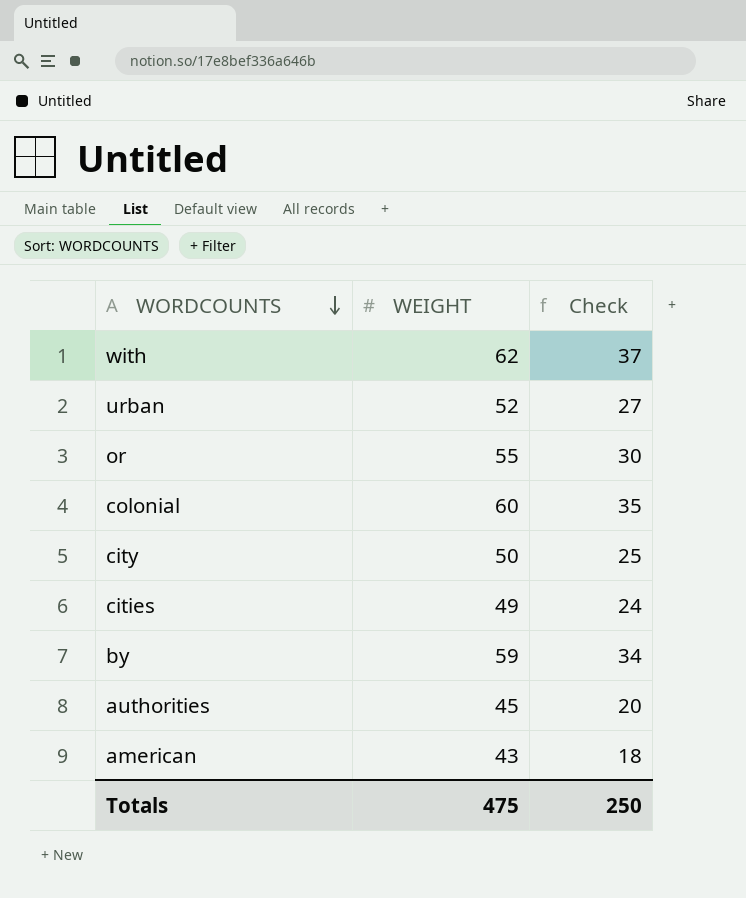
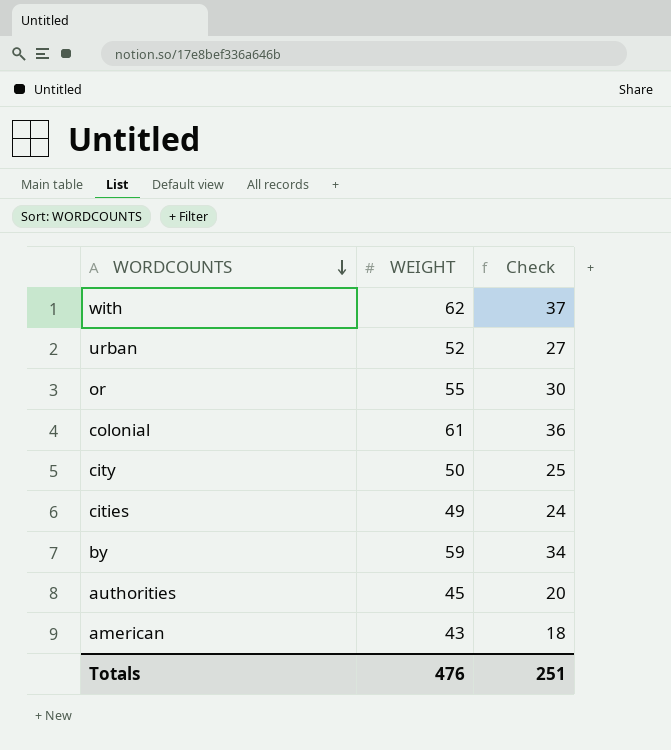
colonial | WEIGHT: 60 -> 61
colonial | Check: 35 -> 36
Totals | WEIGHT: 475 -> 476
Totals | Check: 250 -> 251

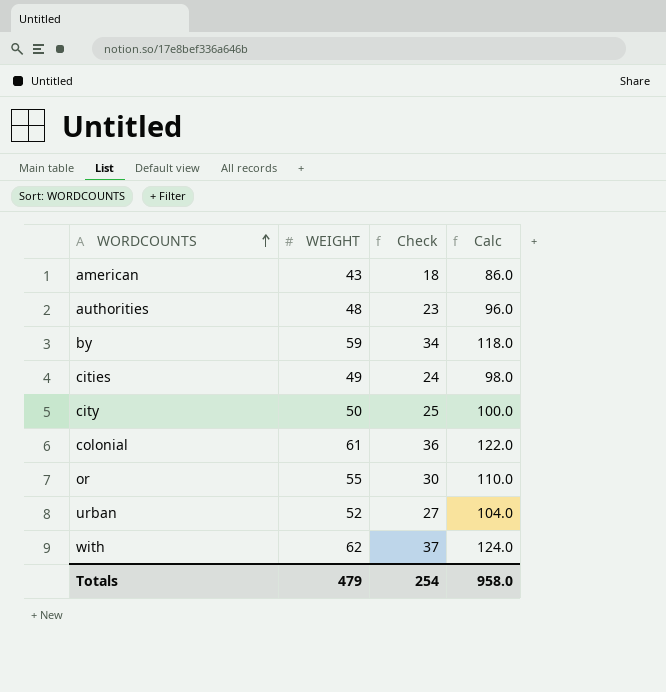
row order: WORDCOUNTS descending -> WORDCOUNTS ascending
column Calc | formula: none -> [WEIGHT] * 2
authorities | WEIGHT: 45 -> 48
authorities | Check: 20 -> 23
Totals | WEIGHT: 476 -> 479
Totals | Check: 251 -> 254

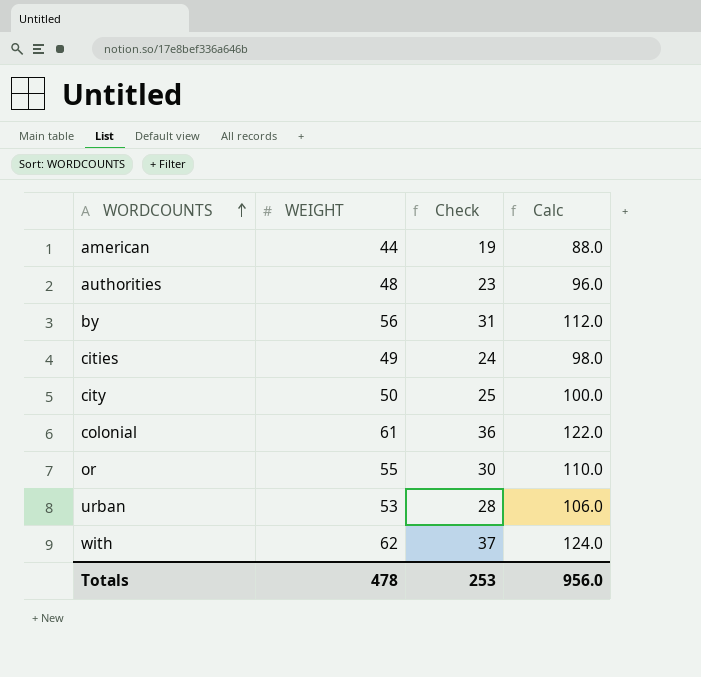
american | WEIGHT: 43 -> 44
american | Check: 18 -> 19
american | Calc: 86.0 -> 88.0
by | WEIGHT: 59 -> 56
by | Check: 34 -> 31
by | Calc: 118.0 -> 112.0
urban | WEIGHT: 52 -> 53
urban | Check: 27 -> 28
urban | Calc: 104.0 -> 106.0
Totals | WEIGHT: 479 -> 478
Totals | Check: 254 -> 253
Totals | Calc: 958.0 -> 956.0

